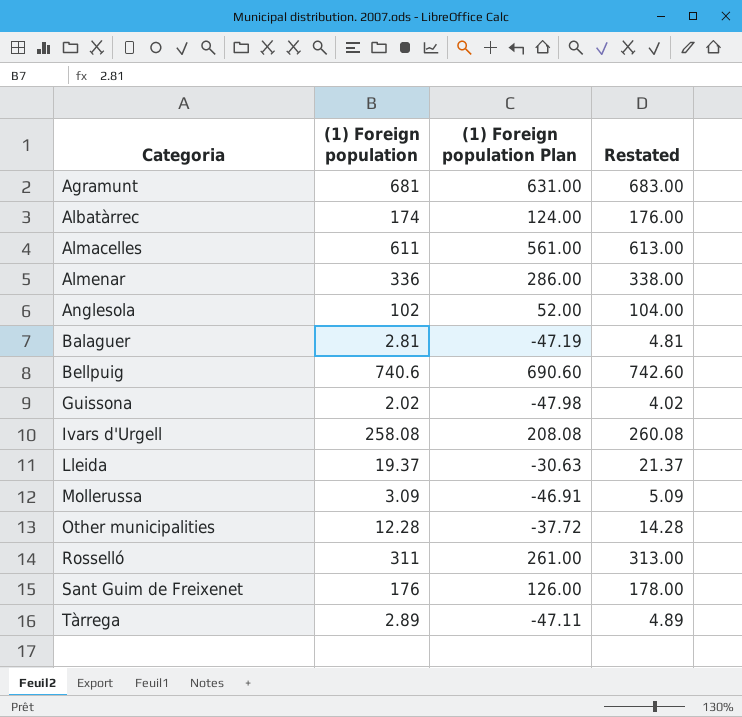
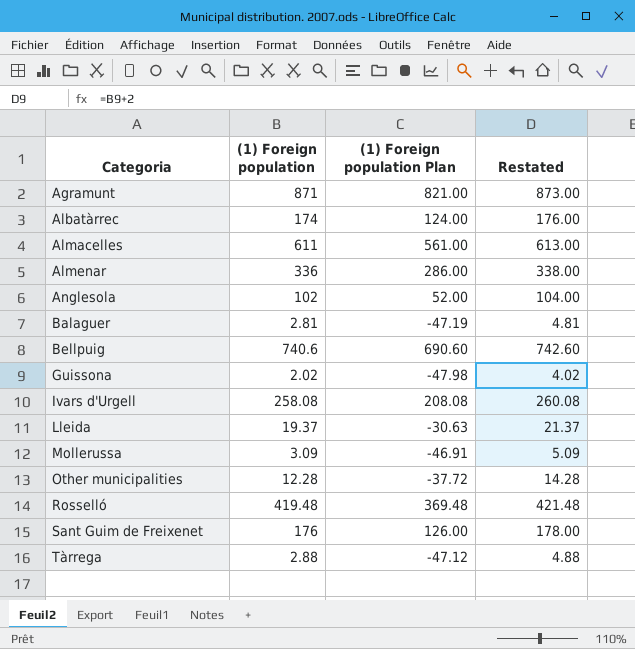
Agramunt | (1) Foreign population: 681 -> 871
Agramunt | (1) Foreign population Plan: 631.00 -> 821.00
Agramunt | Restated: 683.00 -> 873.00
Rosselló | (1) Foreign population: 311 -> 419.48
Rosselló | (1) Foreign population Plan: 261.00 -> 369.48
Rosselló | Restated: 313.00 -> 421.48
Tàrrega | (1) Foreign population: 2.89 -> 2.88
Tàrrega | (1) Foreign population Plan: -47.11 -> -47.12
Tàrrega | Restated: 4.89 -> 4.88

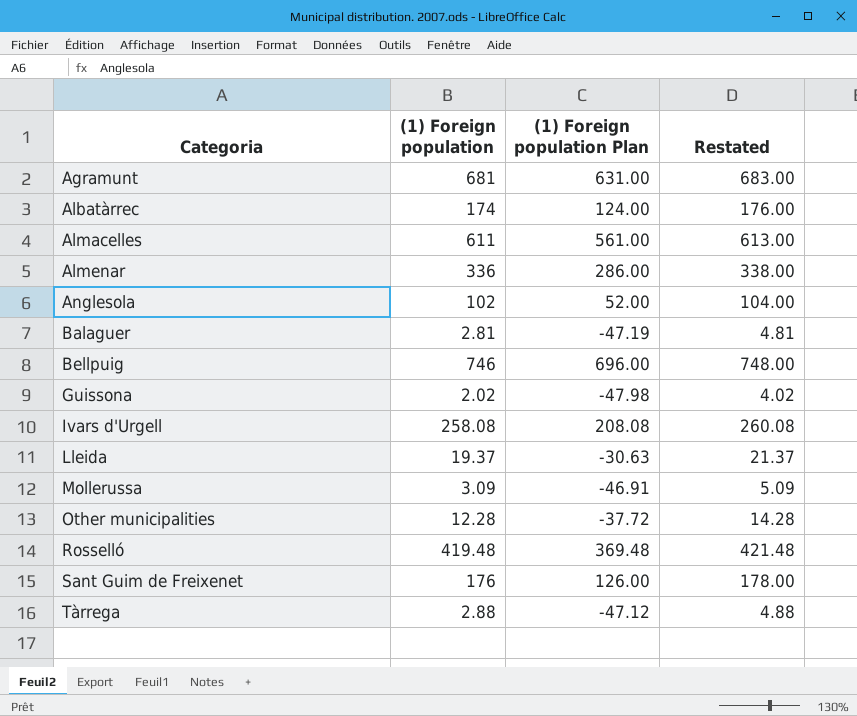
Agramunt | (1) Foreign population: 871 -> 681
Agramunt | (1) Foreign population Plan: 821.00 -> 631.00
Agramunt | Restated: 873.00 -> 683.00
Bellpuig | (1) Foreign population: 740.6 -> 746
Bellpuig | (1) Foreign population Plan: 690.60 -> 696.00
Bellpuig | Restated: 742.60 -> 748.00

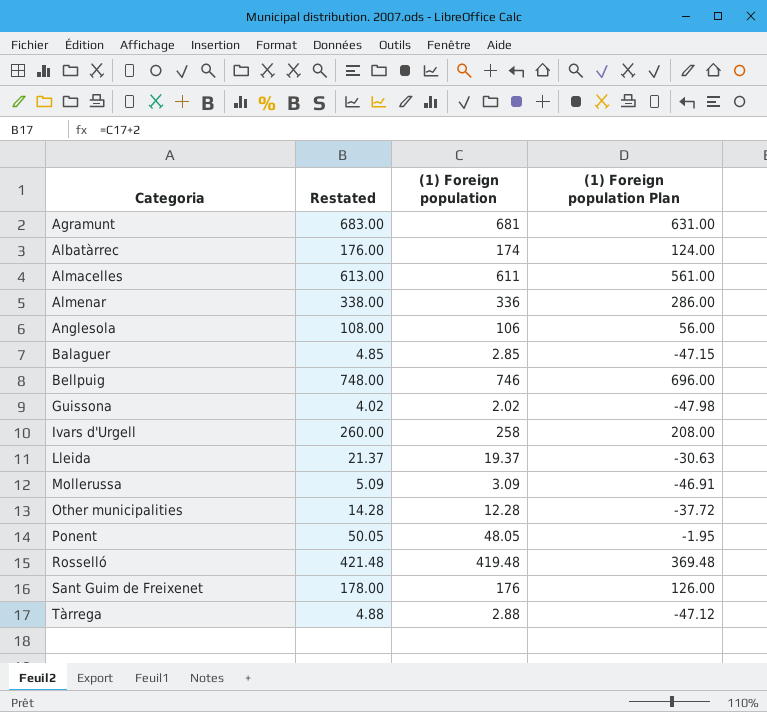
column Restated | position: 4 -> 2
Anglesola | Restated: 104.00 -> 108.00
Anglesola | (1) Foreign population: 102 -> 106
Anglesola | (1) Foreign population Plan: 52.00 -> 56.00
Balaguer | Restated: 4.81 -> 4.85
Balaguer | (1) Foreign population: 2.81 -> 2.85
Balaguer | (1) Foreign population Plan: -47.19 -> -47.15
Ivars d'Urgell | Restated: 260.08 -> 260.00
Ivars d'Urgell | (1) Foreign population: 258.08 -> 258
Ivars d'Urgell | (1) Foreign population Plan: 208.08 -> 208.00
row Ponent: none -> 50.05 | 48.05 | -1.95

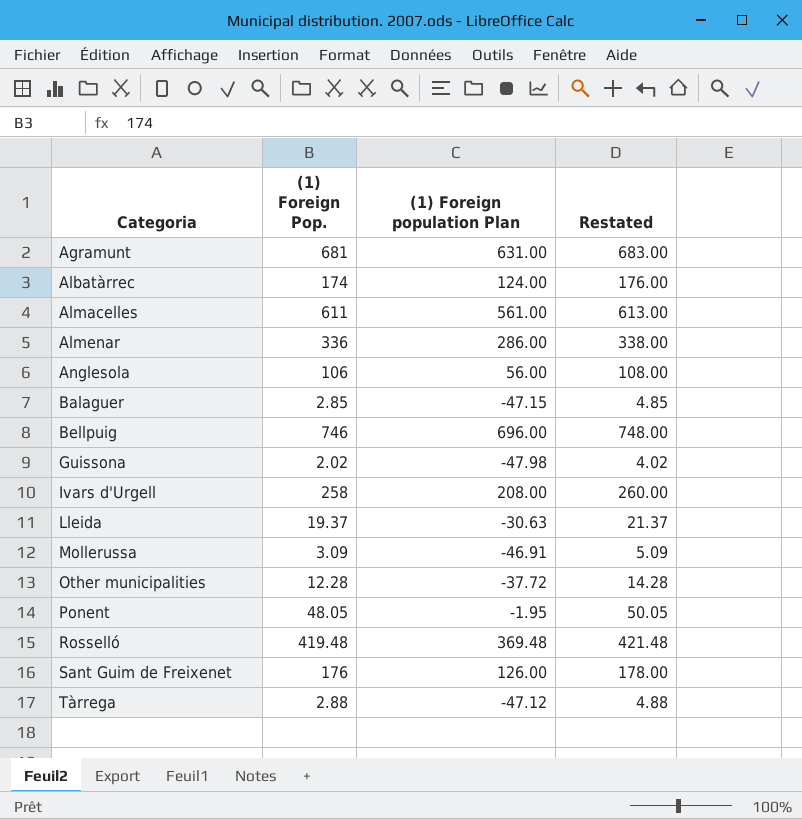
column name: (1) Foreign population -> (1) Foreign Pop.
column Restated | position: 2 -> 4

